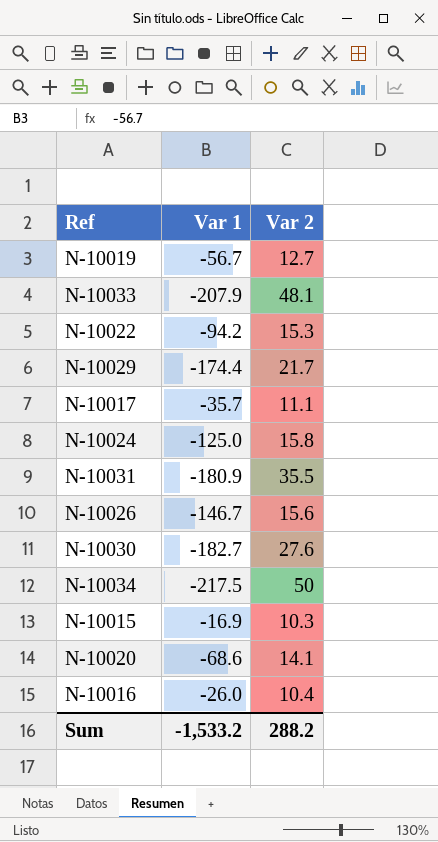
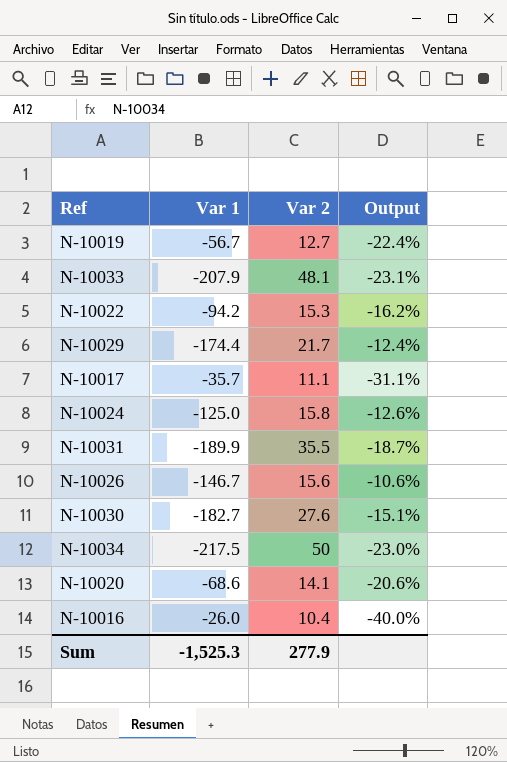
column Output | formula: none -> [Var 2] / [Var 1]
row N-10015: -16.9 | 10.3 -> none
N-10031 | Var 1: -180.9 -> -189.9
Sum | Var 1: -1,533.2 -> -1,525.3
Sum | Var 2: 288.2 -> 277.9

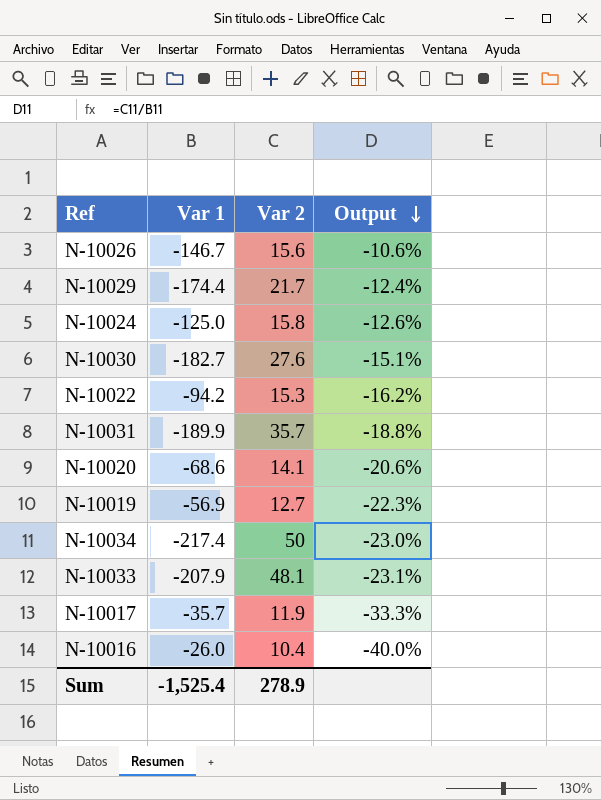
row order: none -> Output descending
N-10031 | Var 2: 35.5 -> 35.7
N-10031 | Output: -18.7% -> -18.8%
N-10019 | Var 1: -56.7 -> -56.9
N-10019 | Output: -22.4% -> -22.3%
N-10034 | Var 1: -217.5 -> -217.4
N-10017 | Var 2: 11.1 -> 11.9
N-10017 | Output: -31.1% -> -33.3%
Sum | Var 1: -1,525.3 -> -1,525.4
Sum | Var 2: 277.9 -> 278.9

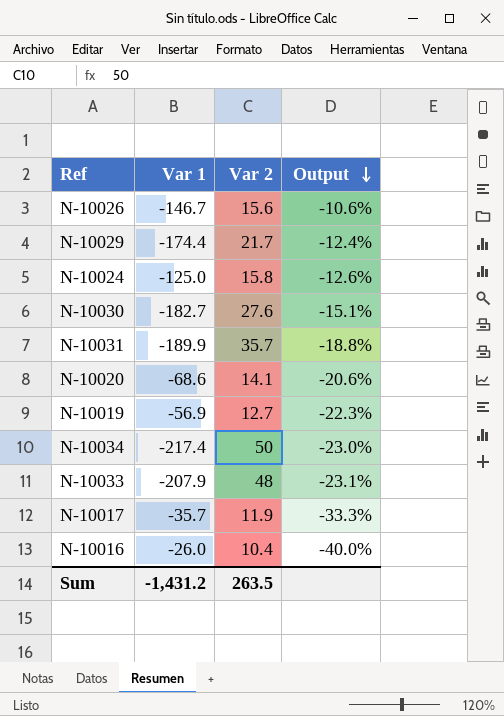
row N-10022: -94.2 | 15.3 | -16.2% -> none
N-10033 | Var 2: 48.1 -> 48
Sum | Var 1: -1,525.4 -> -1,431.2
Sum | Var 2: 278.9 -> 263.5

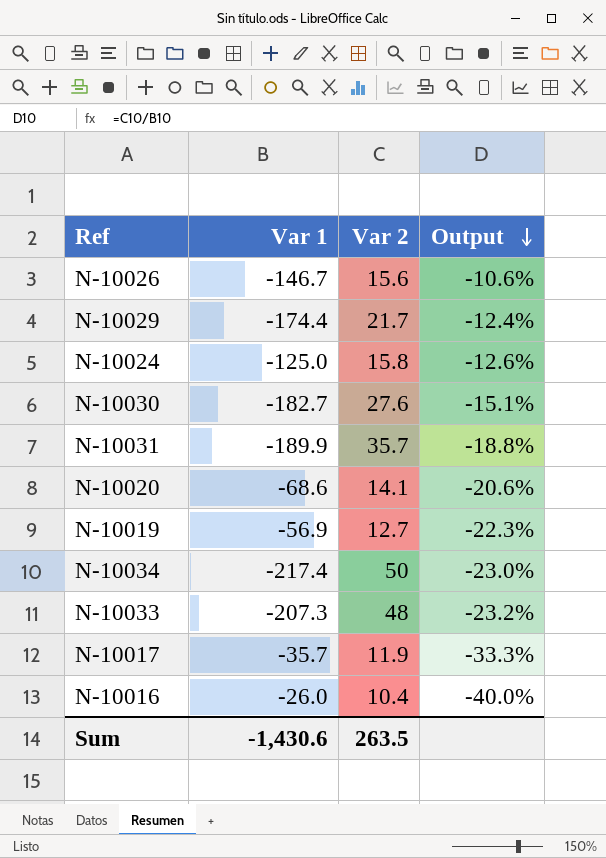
N-10033 | Var 1: -207.9 -> -207.3
N-10033 | Output: -23.1% -> -23.2%
Sum | Var 1: -1,431.2 -> -1,430.6

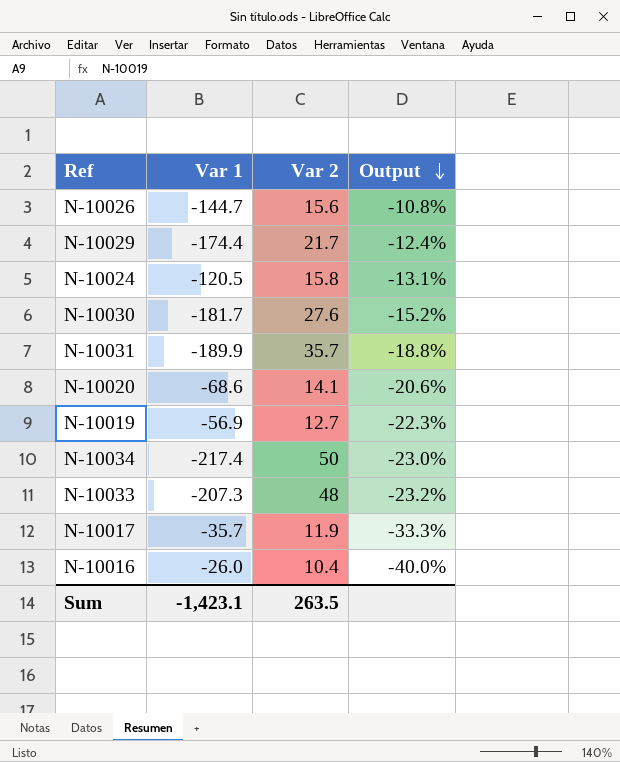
N-10026 | Var 1: -146.7 -> -144.7
N-10026 | Output: -10.6% -> -10.8%
N-10024 | Var 1: -125.0 -> -120.5
N-10024 | Output: -12.6% -> -13.1%
N-10030 | Var 1: -182.7 -> -181.7
N-10030 | Output: -15.1% -> -15.2%
Sum | Var 1: -1,430.6 -> -1,423.1

